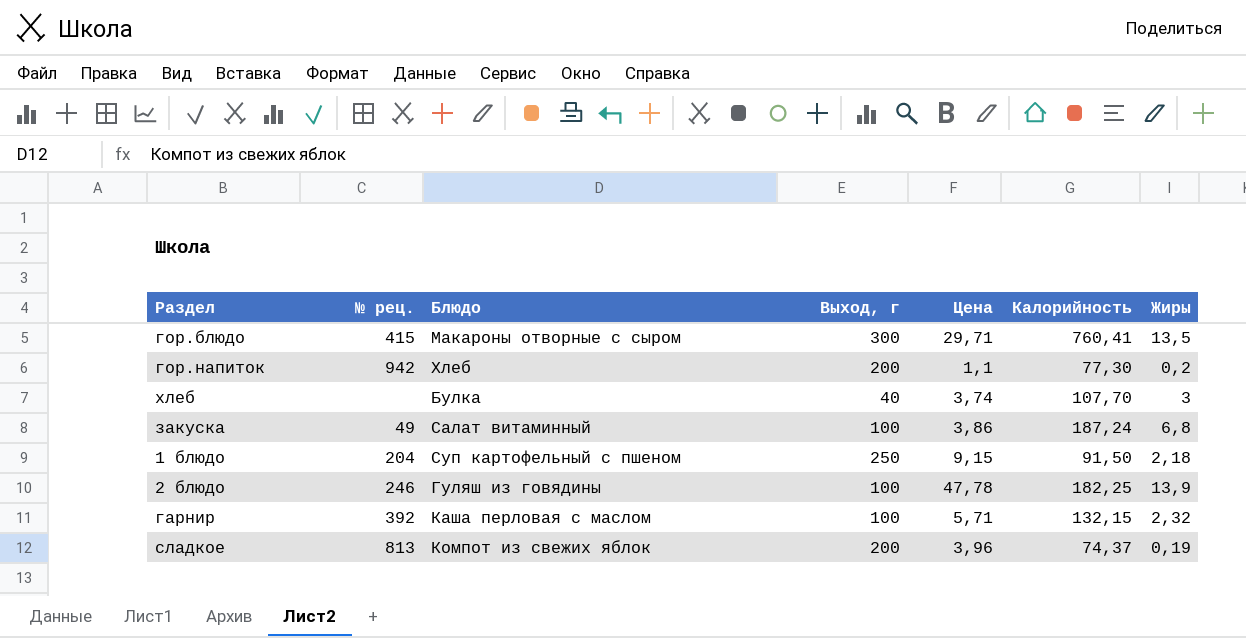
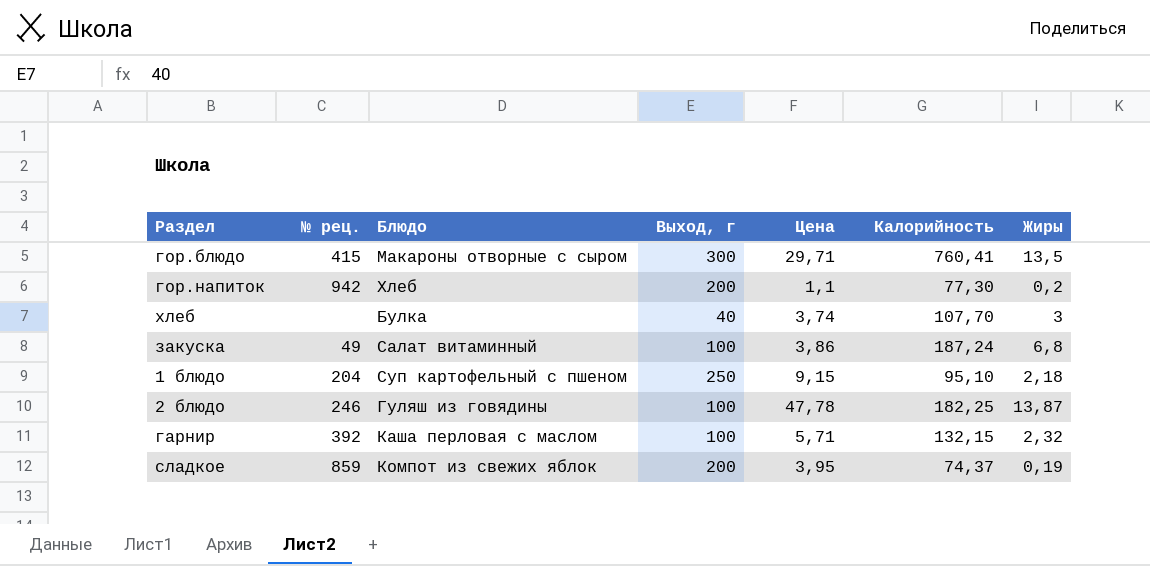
1 блюдо | Калорийность: 91,50 -> 95,10
2 блюдо | Жиры: 13,9 -> 13,87
сладкое | № рец.: 813 -> 859
сладкое | Цена: 3,96 -> 3,95

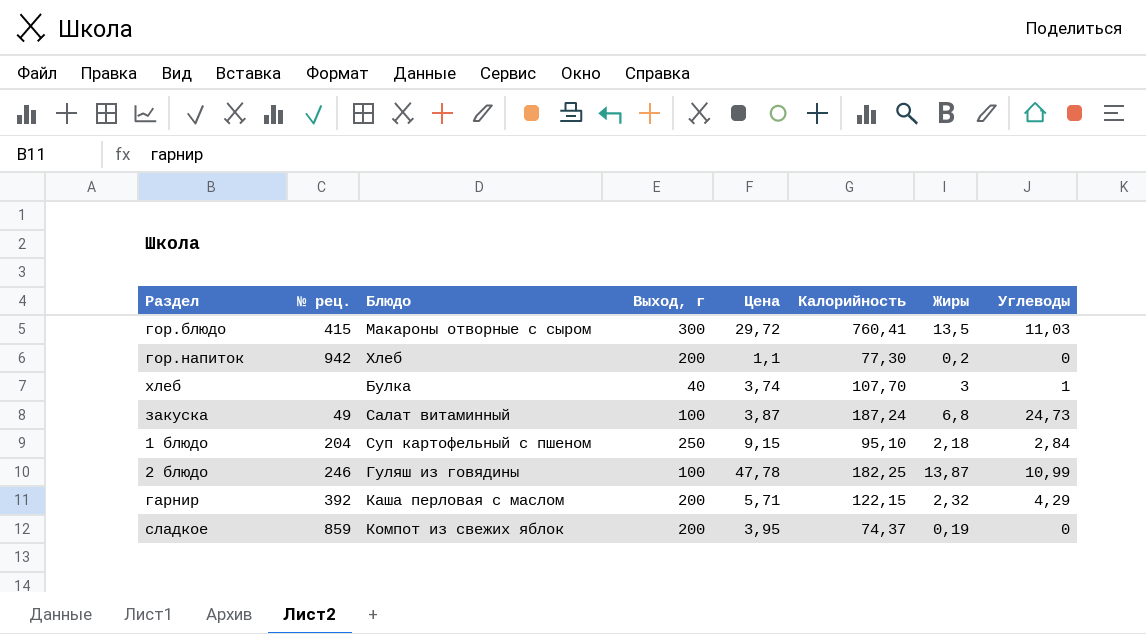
column Углеводы | position: none -> 8
гор.блюдо | Цена: 29,71 -> 29,72
закуска | Цена: 3,86 -> 3,87
гарнир | Выход, г: 100 -> 200
гарнир | Калорийность: 132,15 -> 122,15

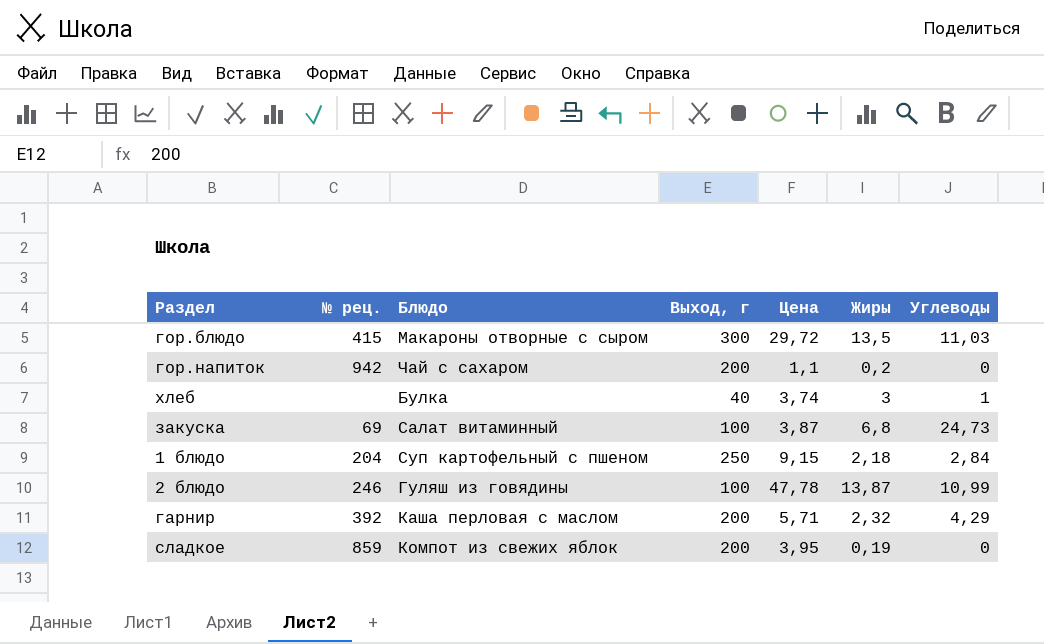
column Калорийность | position: 6 -> none
гор.напиток | Блюдо: Хлеб -> Чай с сахаром
закуска | № рец.: 49 -> 69

